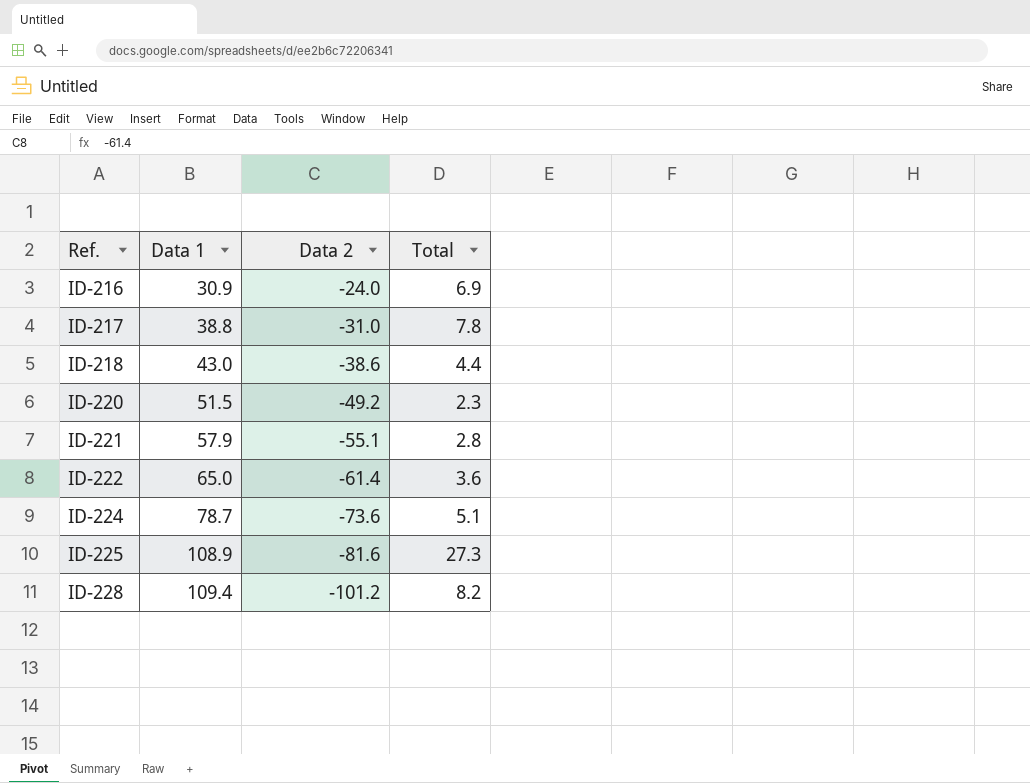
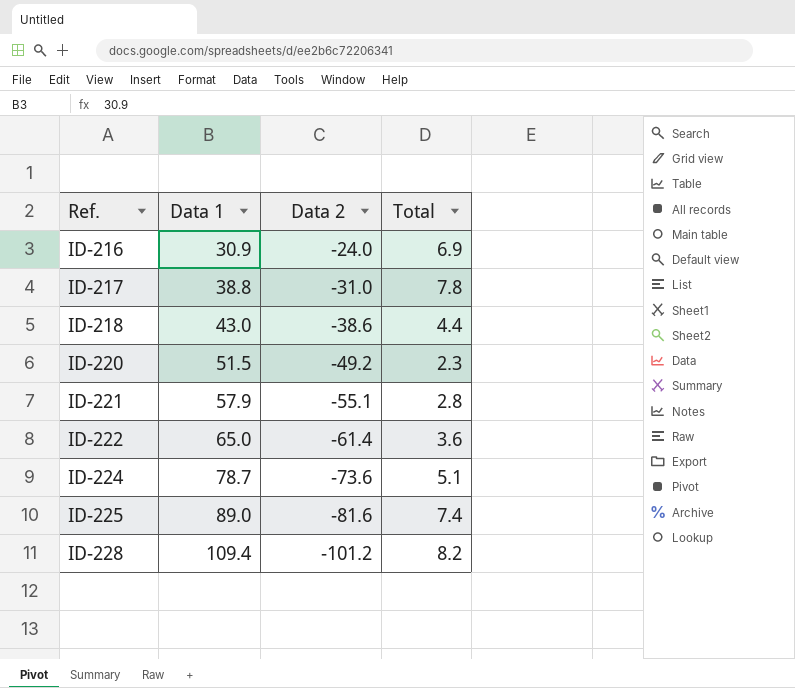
ID-225 | Data 1: 108.9 -> 89.0
ID-225 | Total: 27.3 -> 7.4

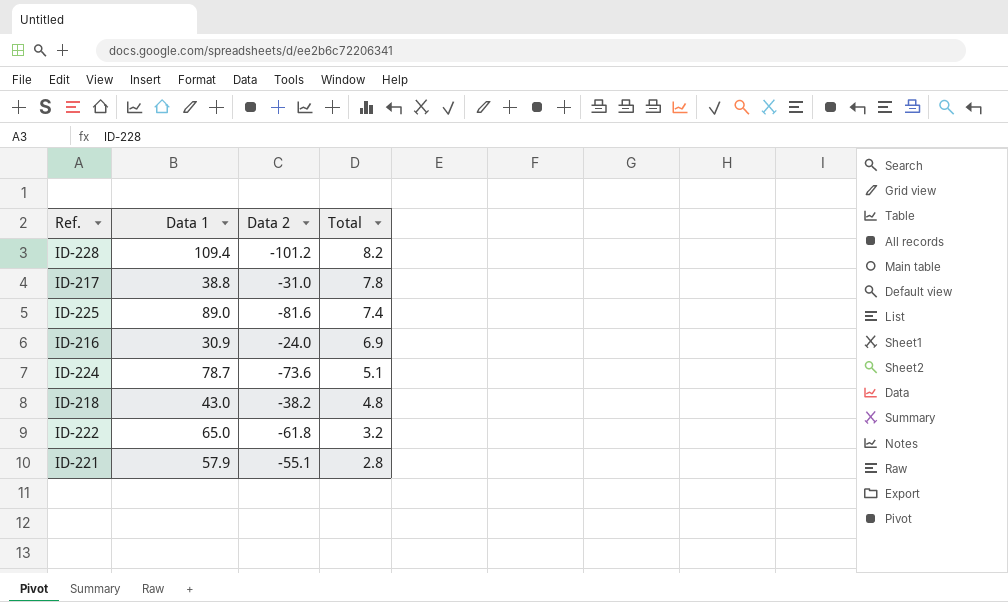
row order: Ref. ascending -> Total descending
row ID-220: 51.5 | -49.2 | 2.3 -> none
ID-218 | Data 2: -38.6 -> -38.2
ID-218 | Total: 4.4 -> 4.8
ID-222 | Data 2: -61.4 -> -61.8
ID-222 | Total: 3.6 -> 3.2

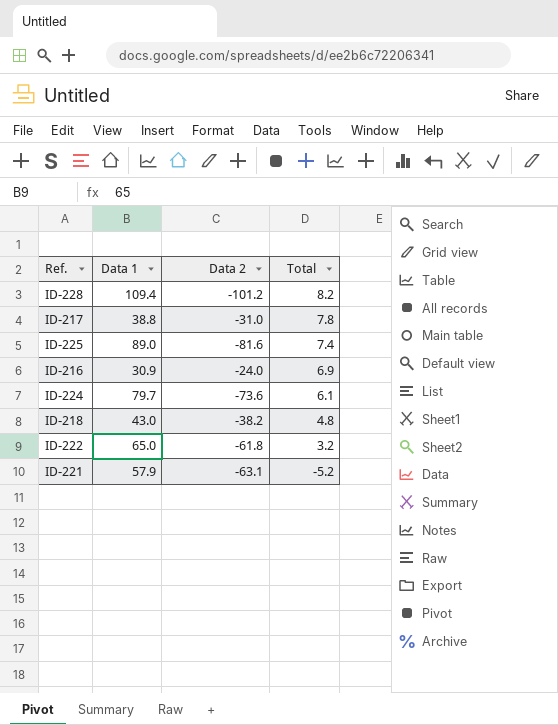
ID-224 | Data 1: 78.7 -> 79.7
ID-224 | Total: 5.1 -> 6.1
ID-221 | Data 2: -55.1 -> -63.1
ID-221 | Total: 2.8 -> -5.2

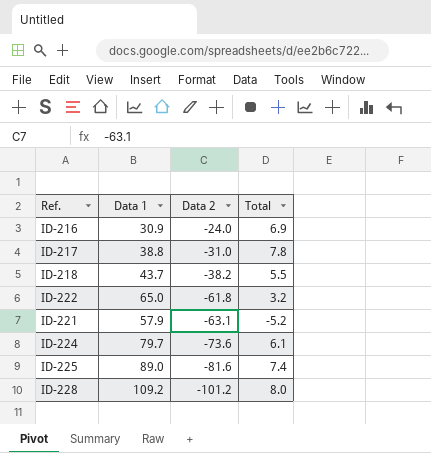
row order: Total descending -> Data 2 descending
ID-218 | Data 1: 43.0 -> 43.7
ID-218 | Total: 4.8 -> 5.5
ID-228 | Data 1: 109.4 -> 109.2
ID-228 | Total: 8.2 -> 8.0

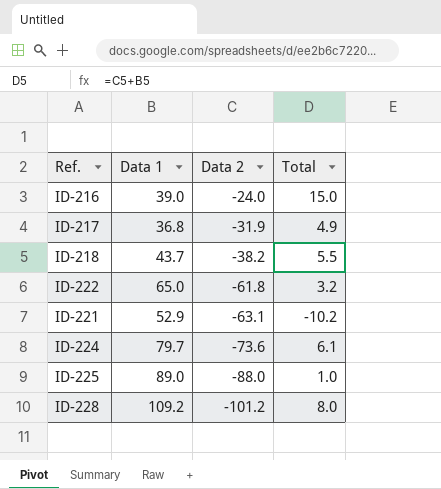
ID-216 | Data 1: 30.9 -> 39.0
ID-216 | Total: 6.9 -> 15.0
ID-217 | Data 1: 38.8 -> 36.8
ID-217 | Data 2: -31.0 -> -31.9
ID-217 | Total: 7.8 -> 4.9
ID-221 | Data 1: 57.9 -> 52.9
ID-221 | Total: -5.2 -> -10.2
ID-225 | Data 2: -81.6 -> -88.0
ID-225 | Total: 7.4 -> 1.0

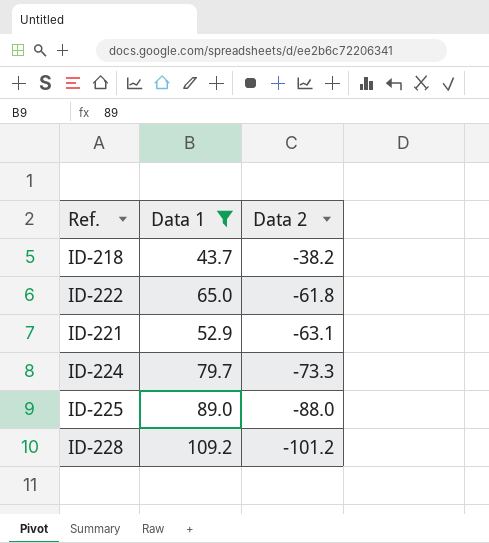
filter: none -> Data 1 >= 43.7
column Total | formula: [Data 1] + [Data 2] -> none
ID-224 | Data 2: -73.6 -> -73.3

